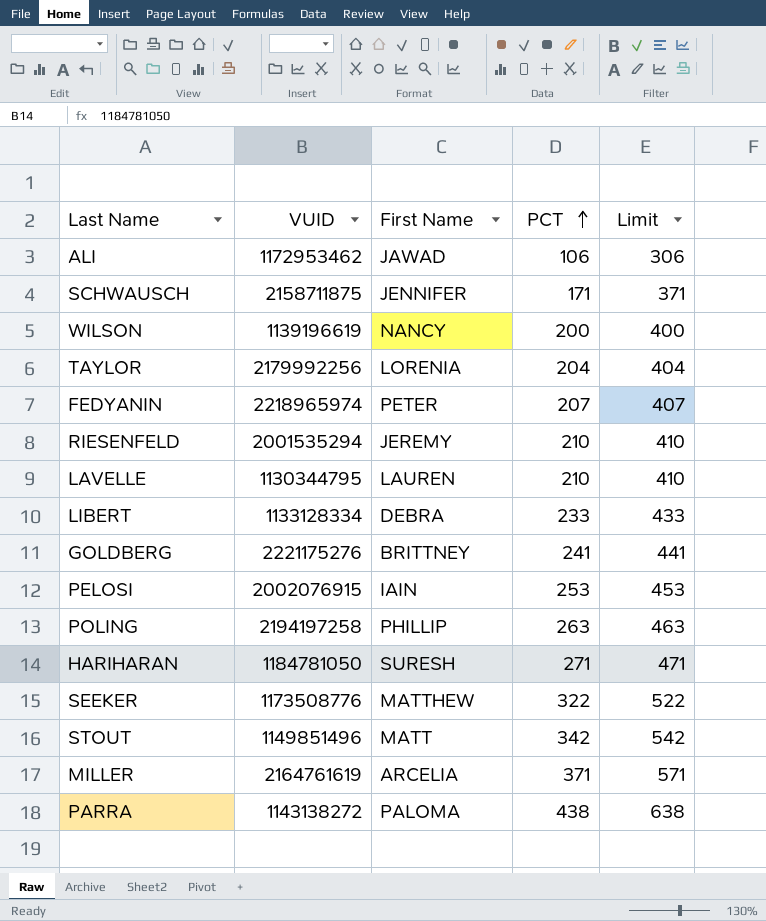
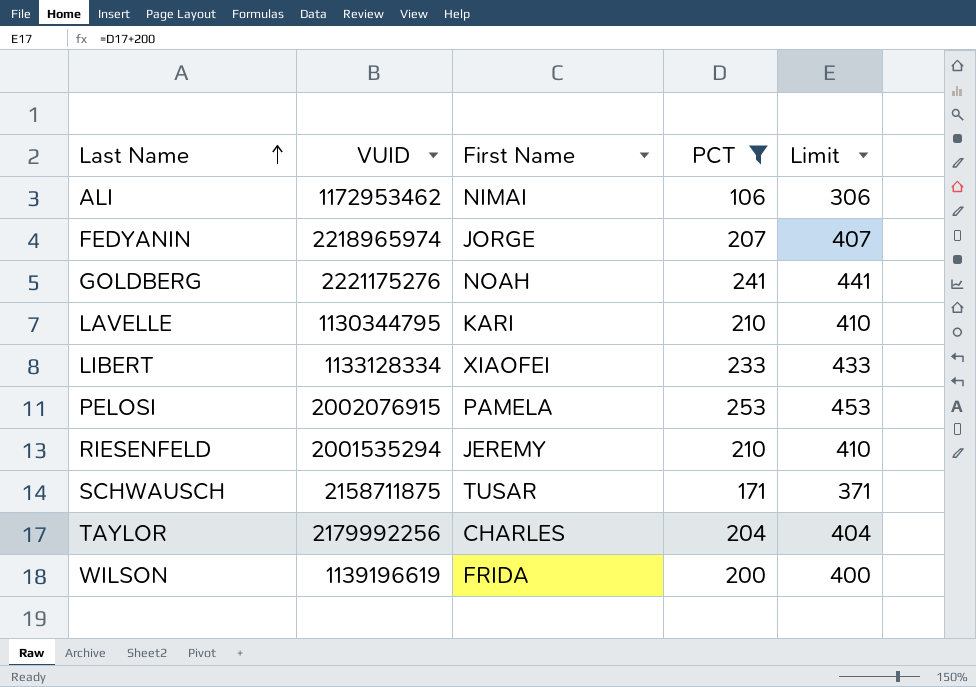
filter: none -> PCT <= 253
row order: PCT ascending -> Last Name ascending
ALI | First Name: JAWAD -> NIMAI
FEDYANIN | First Name: PETER -> JORGE
GOLDBERG | First Name: BRITTNEY -> NOAH
LAVELLE | First Name: LAUREN -> KARI
LIBERT | First Name: DEBRA -> XIAOFEI
PELOSI | First Name: IAIN -> PAMELA
SCHWAUSCH | First Name: JENNIFER -> TUSAR
TAYLOR | First Name: LORENIA -> CHARLES
WILSON | First Name: NANCY -> FRIDA

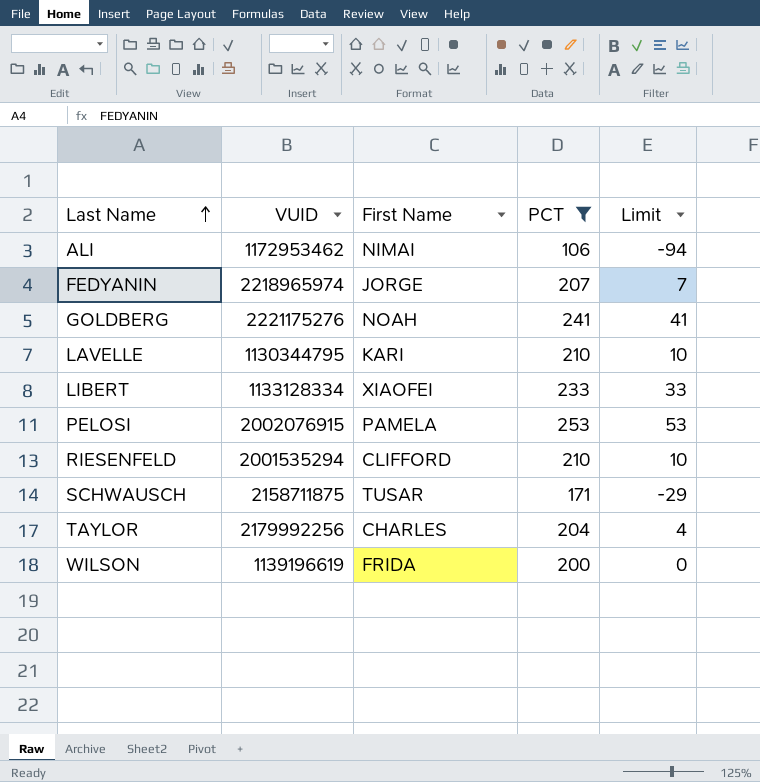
column Limit | formula: [PCT] + 200 -> [PCT] - 200
RIESENFELD | First Name: JEREMY -> CLIFFORD

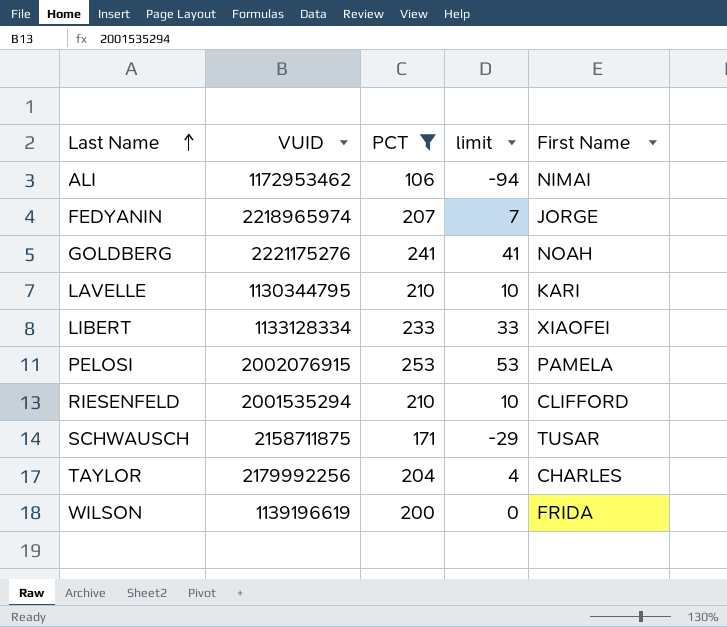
column name: Limit -> limit
column First Name | position: 3 -> 5

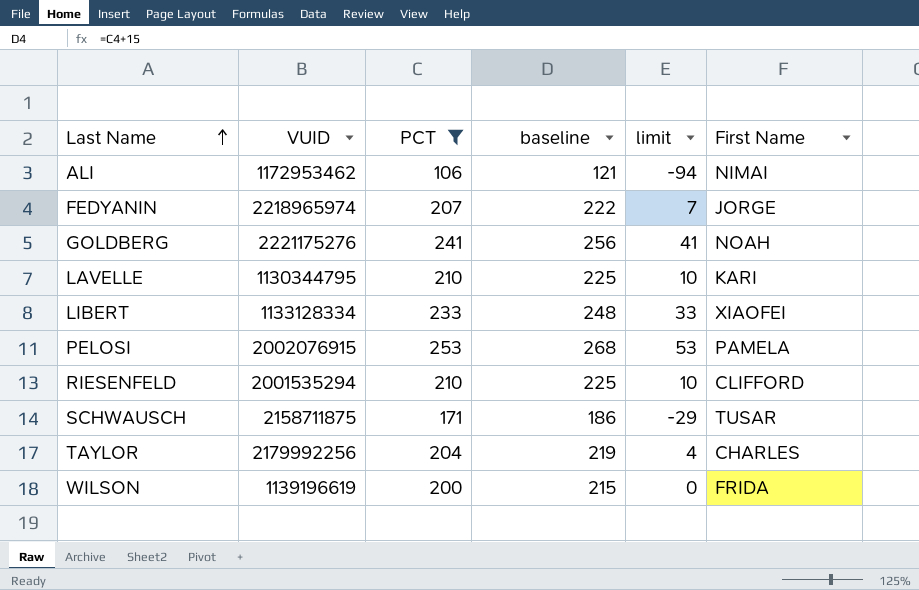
column baseline | formula: none -> [PCT] + 15

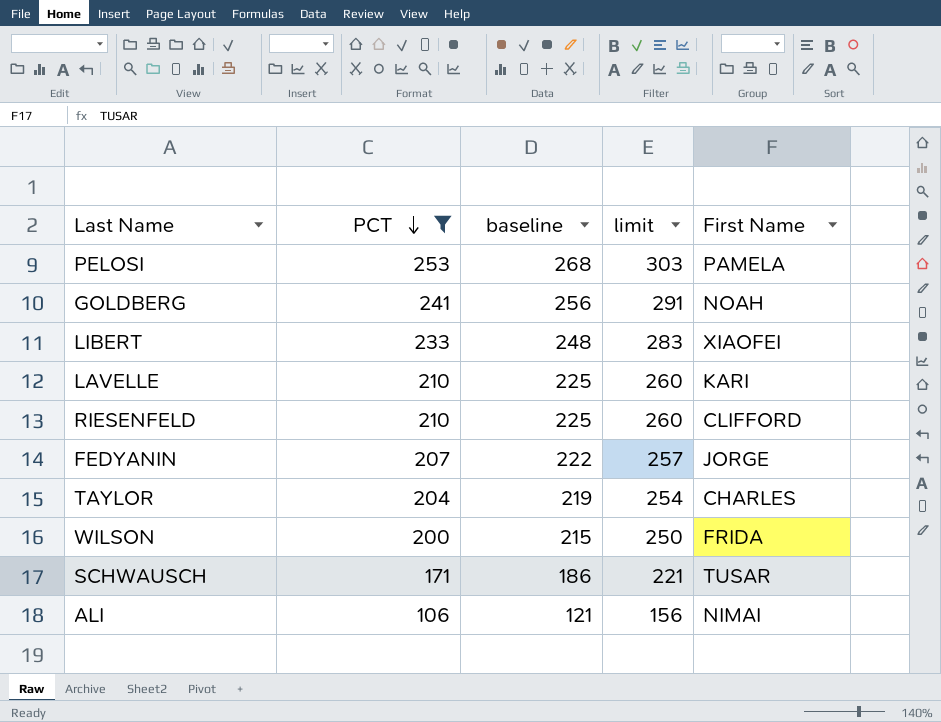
row order: Last Name ascending -> PCT descending
column VUID | position: 2 -> none
column limit | formula: [PCT] - 200 -> [PCT] + 50

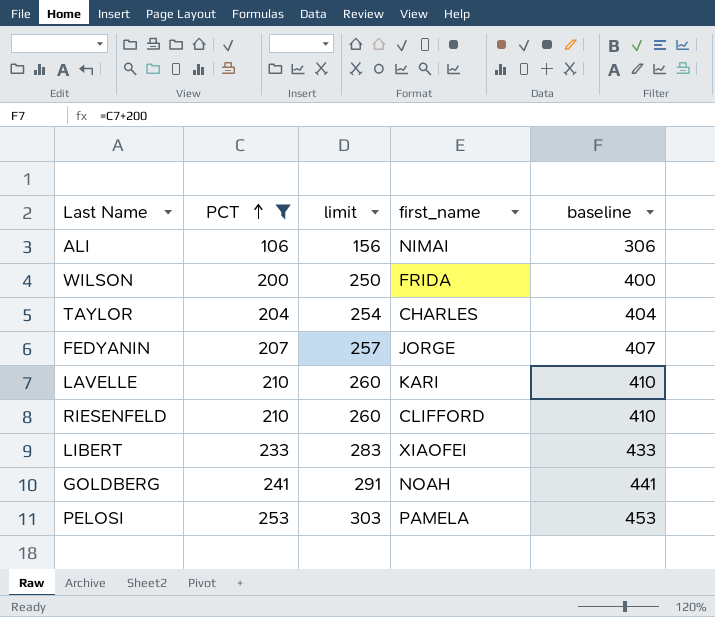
row order: PCT descending -> PCT ascending
column name: First Name -> first_name
column baseline | formula: [PCT] + 15 -> [PCT] + 200
column baseline | position: 3 -> 5
row SCHWAUSCH: 171 | 186 | 221 | TUSAR -> none

